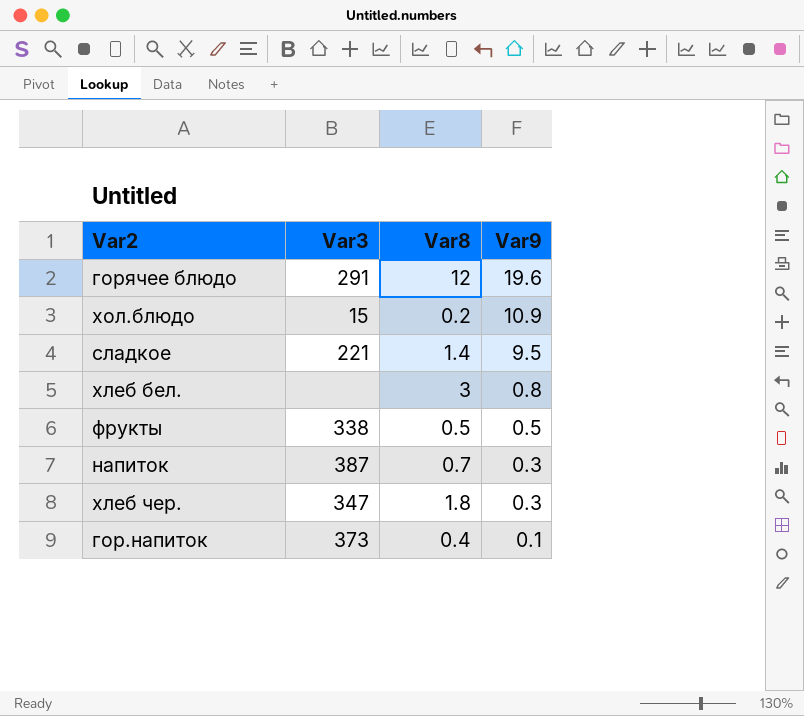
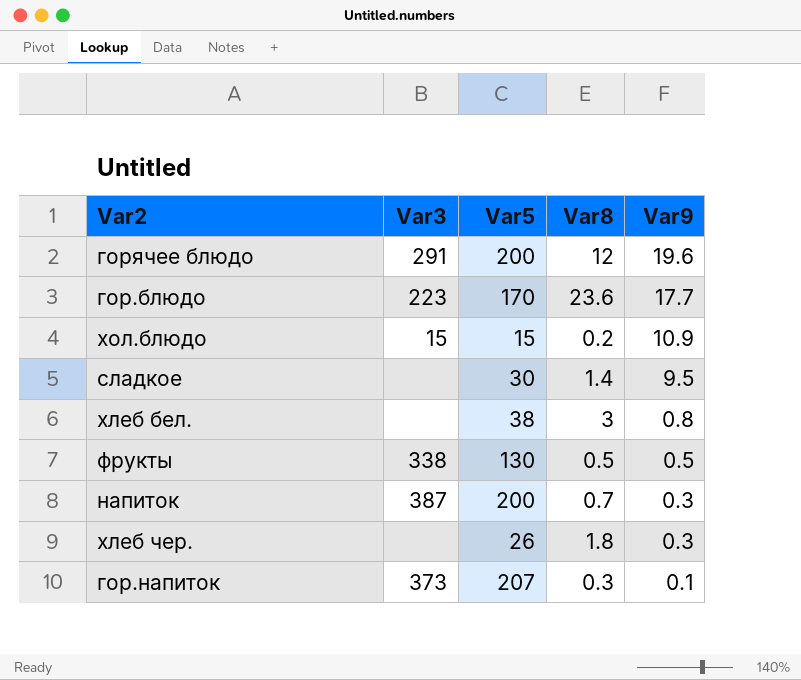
column Var5 | position: none -> 3
row гор.блюдо: none -> 223 | 170 | 23.6 | 17.7
сладкое | Var3: 221 -> none
хлеб чер. | Var3: 347 -> none
гор.напиток | Var8: 0.4 -> 0.3

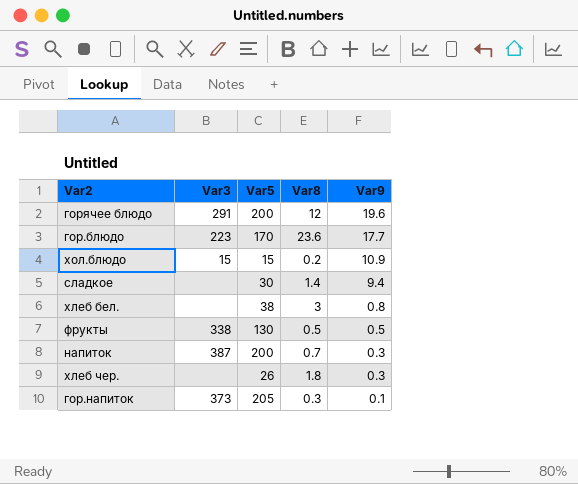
сладкое | Var9: 9.5 -> 9.4
гор.напиток | Var5: 207 -> 205

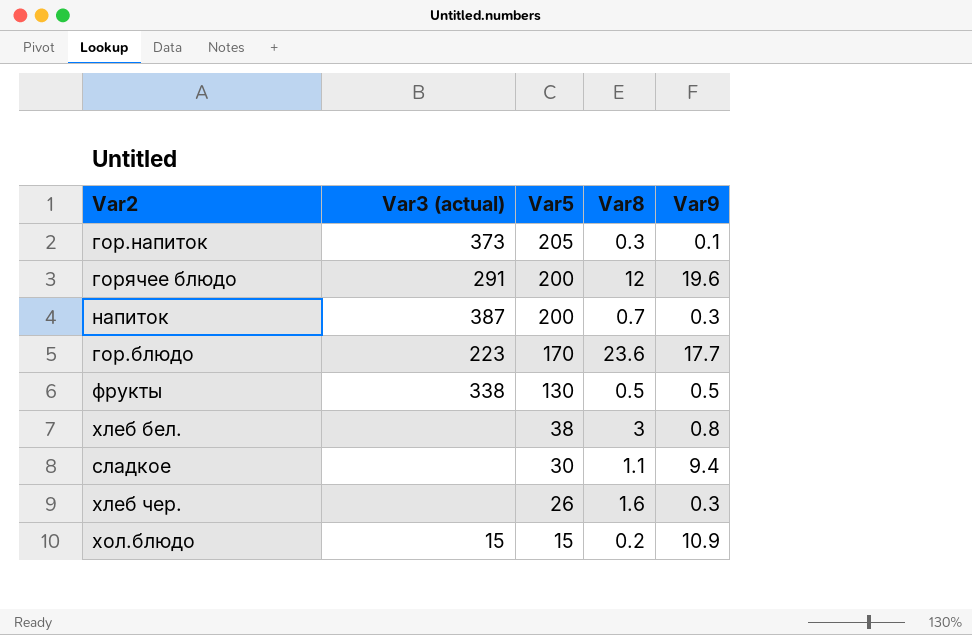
row order: Var9 descending -> Var5 descending
column name: Var3 -> Var3 (actual)
сладкое | Var8: 1.4 -> 1.1
хлеб чер. | Var8: 1.8 -> 1.6

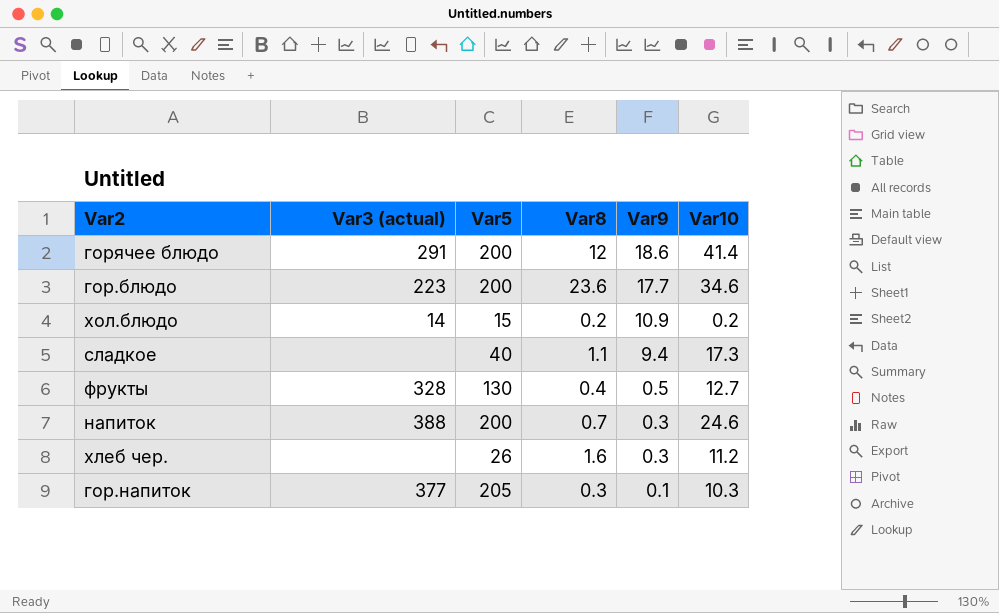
row order: Var5 descending -> Var9 descending
column Var10 | position: none -> 6
row хлеб бел.: none | 38 | 3 | 0.8 -> none
горячее блюдо | Var9: 19.6 -> 18.6
гор.блюдо | Var5: 170 -> 200
хол.блюдо | Var3 (actual): 15 -> 14
сладкое | Var5: 30 -> 40
фрукты | Var3 (actual): 338 -> 328
фрукты | Var8: 0.5 -> 0.4
напиток | Var3 (actual): 387 -> 388
гор.напиток | Var3 (actual): 373 -> 377

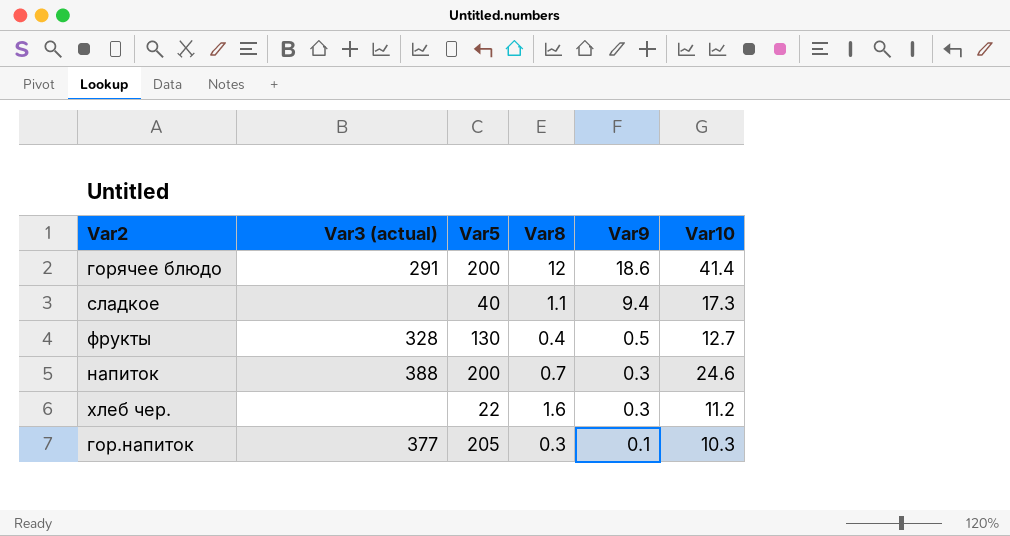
row гор.блюдо: 223 | 200 | 23.6 | 17.7 | 34.6 -> none
row хол.блюдо: 14 | 15 | 0.2 | 10.9 | 0.2 -> none
хлеб чер. | Var5: 26 -> 22

